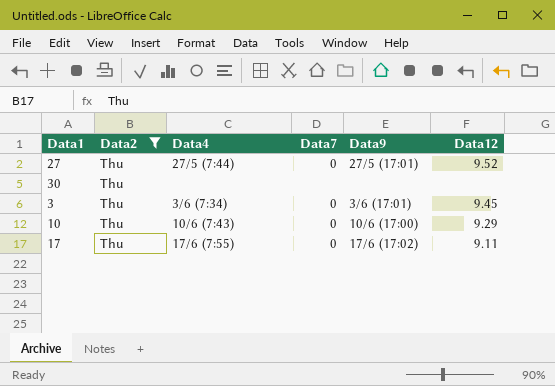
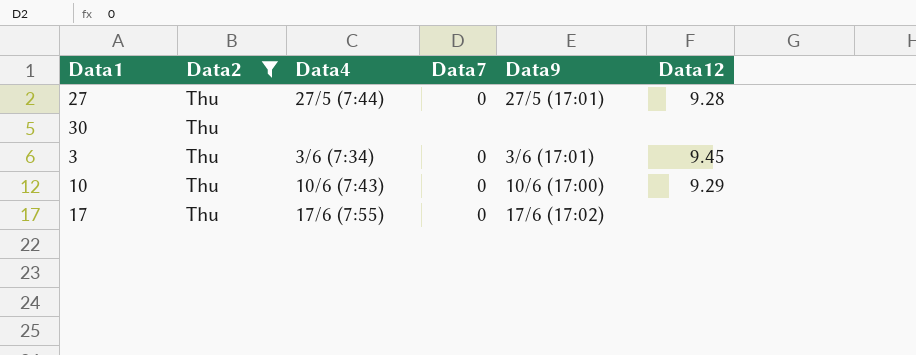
27 | Data12: 9.52 -> 9.28
17 | Data12: 9.11 -> none

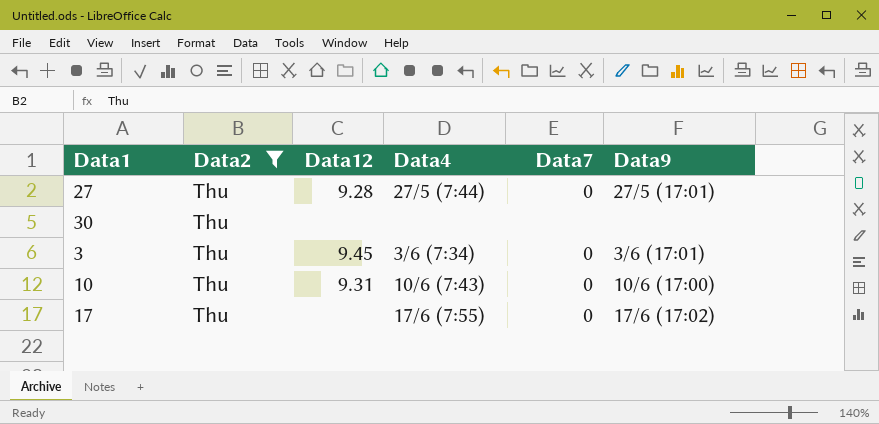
column Data12 | position: 6 -> 3
10 | Data12: 9.29 -> 9.31

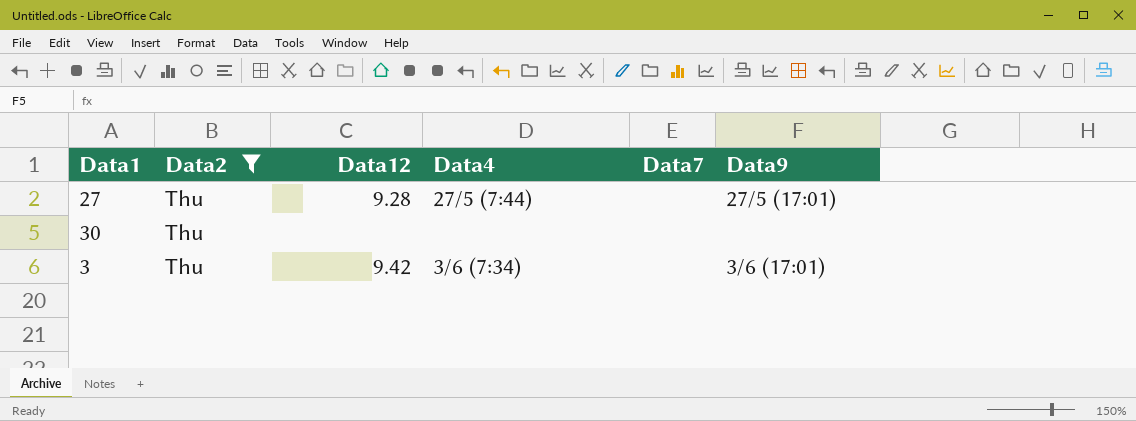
row 10: Thu | 9.31 | 10/6 (7:43) | 0 | 10/6 (17:00) -> none
row 17: Thu | none | 17/6 (7:55) | 0 | 17/6 (17:02) -> none
27 | Data7: 0 -> none
3 | Data12: 9.45 -> 9.42
3 | Data7: 0 -> none

